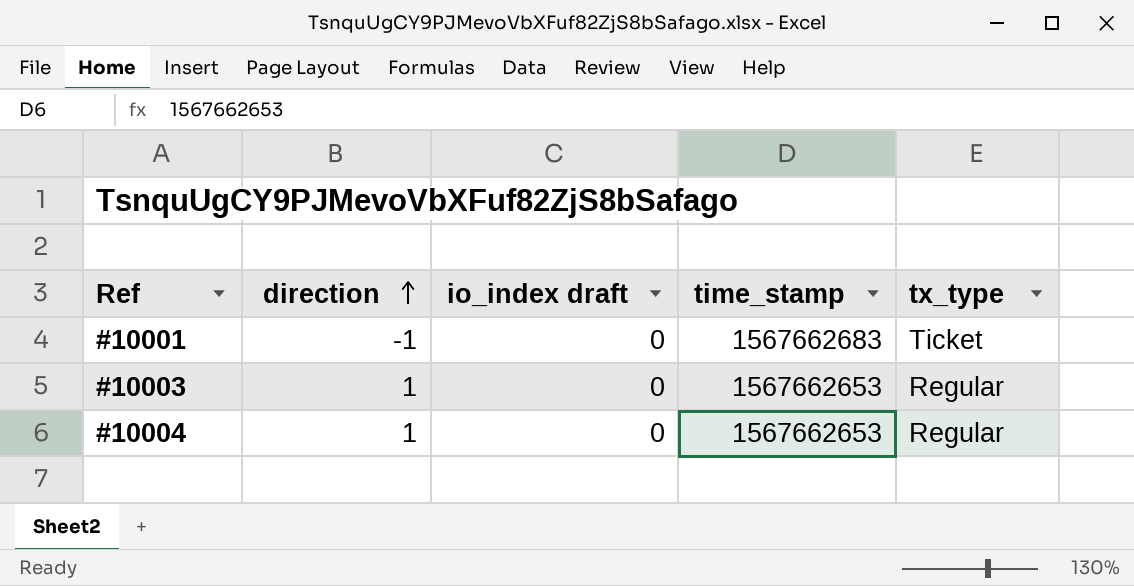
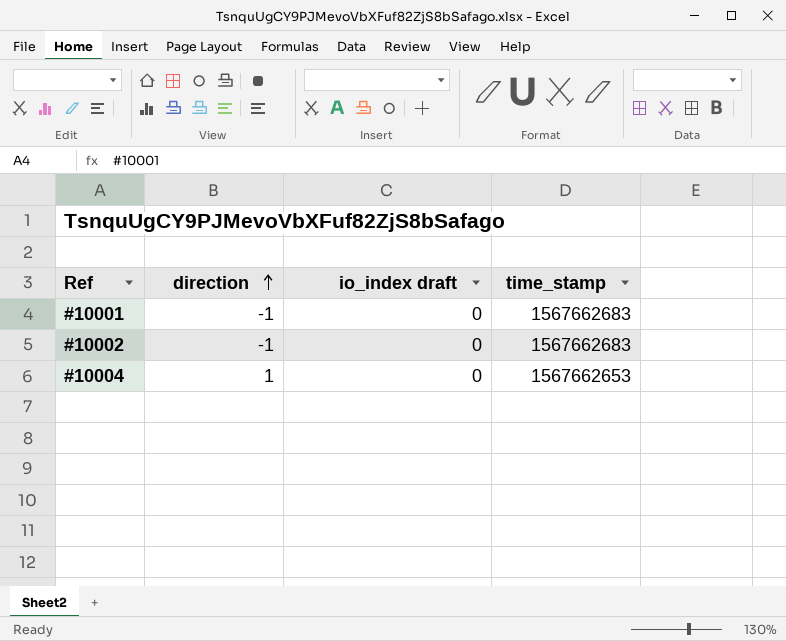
column tx_type | position: 5 -> none
row #10003: 1 | 0 | 1567662653 | Regular -> none
row #10002: none -> -1 | 0 | 1567662683

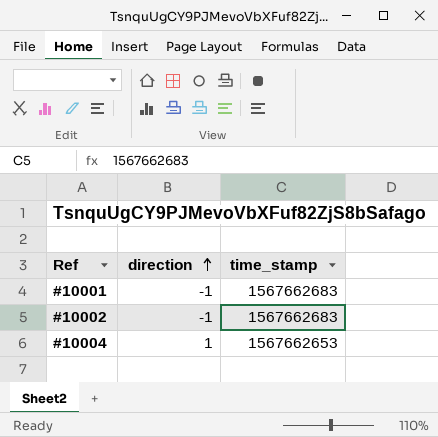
column io_index draft | position: 3 -> none

